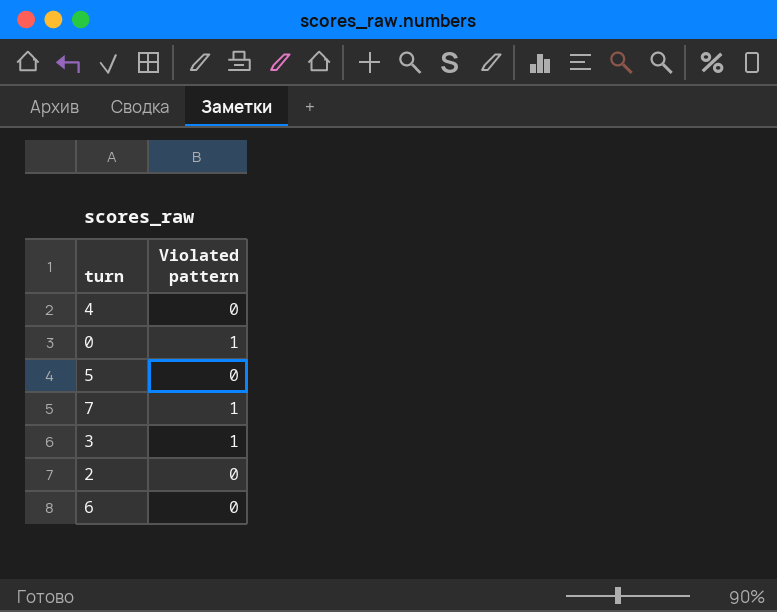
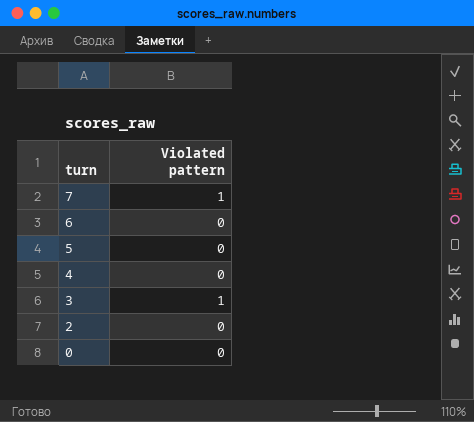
row order: none -> turn descending
0 | Violated pattern: 1 -> 0

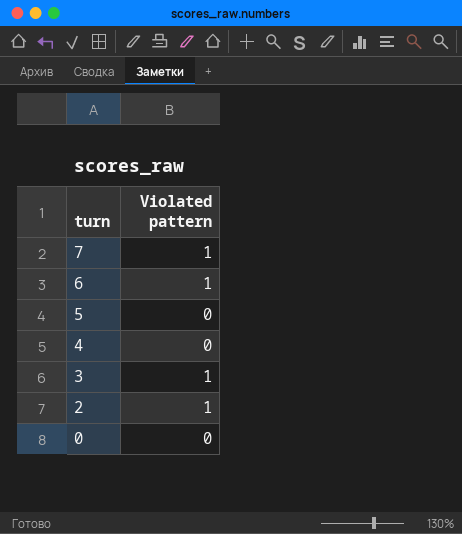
6 | Violated pattern: 0 -> 1
2 | Violated pattern: 0 -> 1

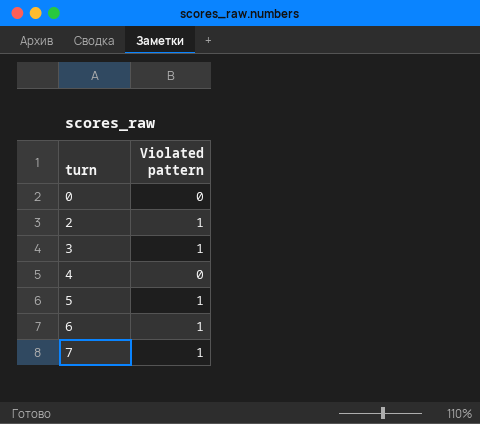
row order: turn descending -> turn ascending
5 | Violated pattern: 0 -> 1

